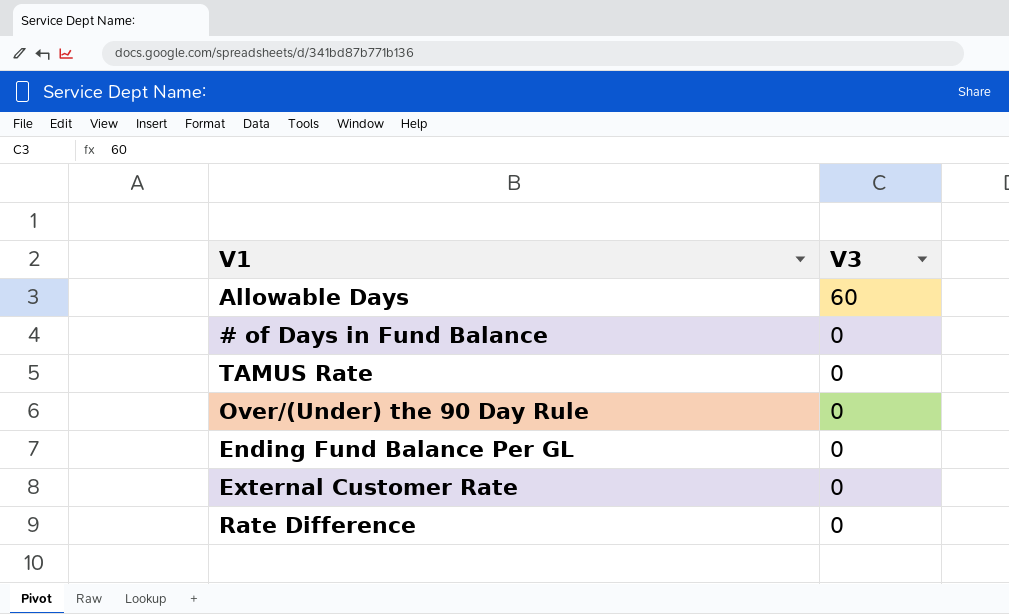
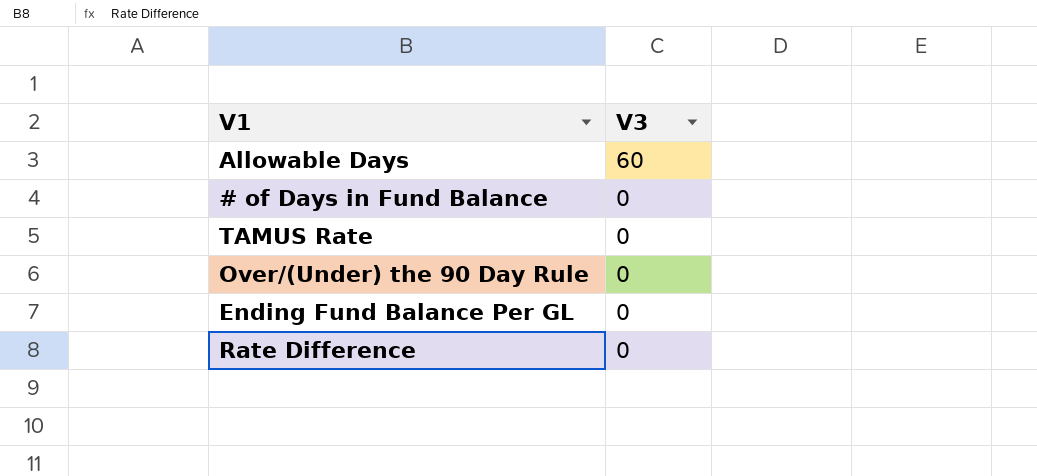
row External Customer Rate: 0 -> none

